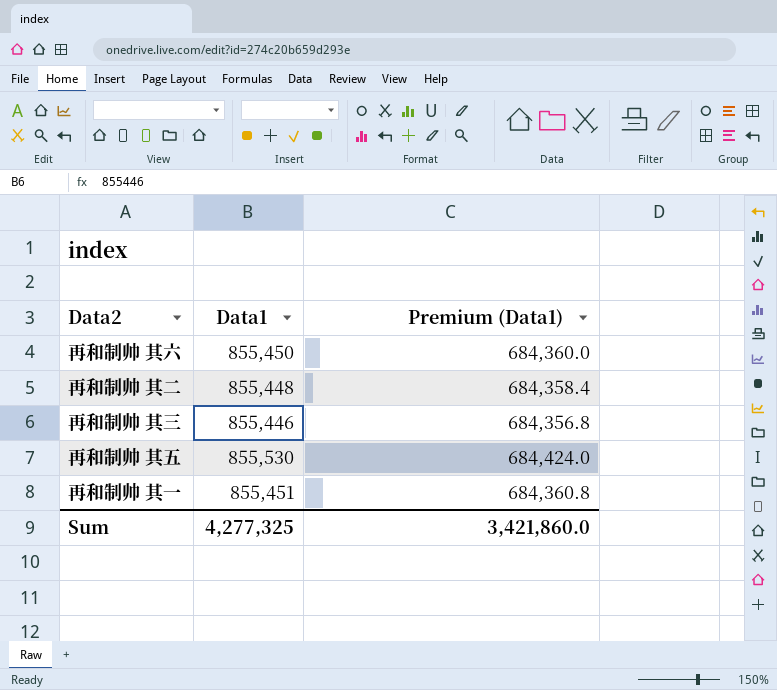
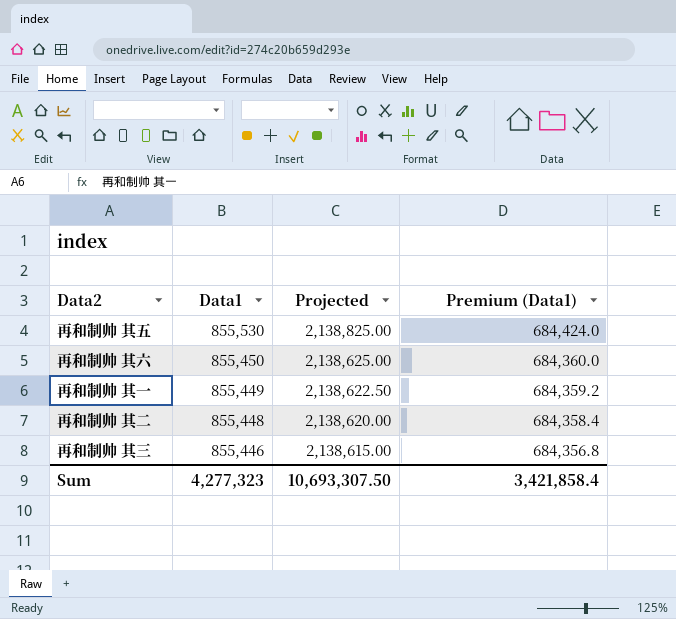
row order: none -> Data1 descending
column Projected | formula: none -> [Data1] * 2.5
再和制帅 其一 | Data1: 855,451 -> 855,449
再和制帅 其一 | Premium (Data1): 684,360.8 -> 684,359.2
Sum | Data1: 4,277,325 -> 4,277,323
Sum | Premium (Data1): 3,421,860.0 -> 3,421,858.4

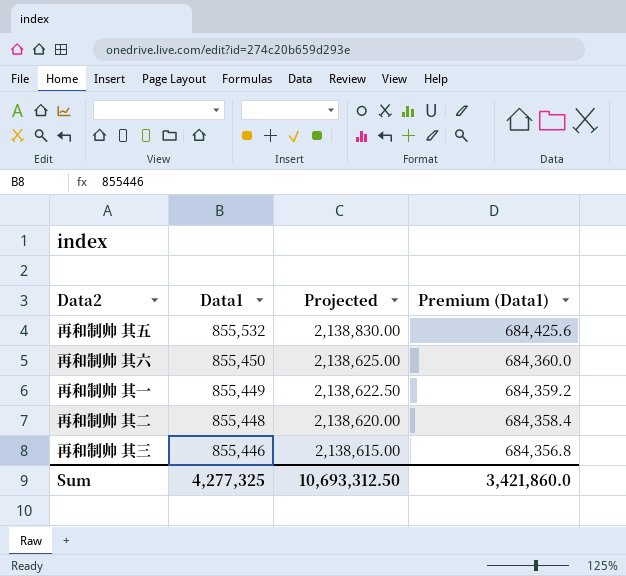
再和制帅 其五 | Data1: 855,530 -> 855,532
再和制帅 其五 | Projected: 2,138,825.00 -> 2,138,830.00
再和制帅 其五 | Premium (Data1): 684,424.0 -> 684,425.6
Sum | Data1: 4,277,323 -> 4,277,325
Sum | Projected: 10,693,307.50 -> 10,693,312.50
Sum | Premium (Data1): 3,421,858.4 -> 3,421,860.0

